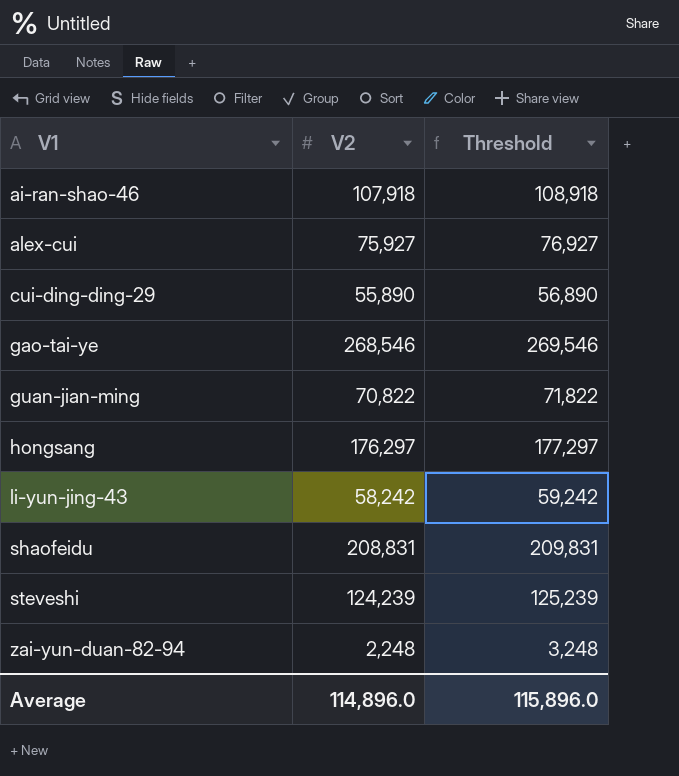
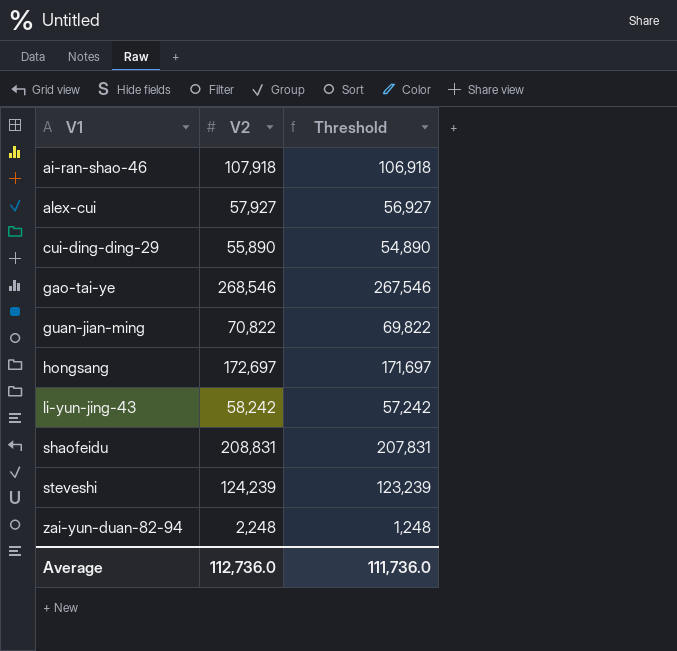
column Threshold | formula: [V2] + 1000 -> [V2] - 1000
alex-cui | V2: 75,927 -> 57,927
hongsang | V2: 176,297 -> 172,697
Average | V2: 114,896.0 -> 112,736.0
Average | Threshold: 115,896.0 -> 111,736.0

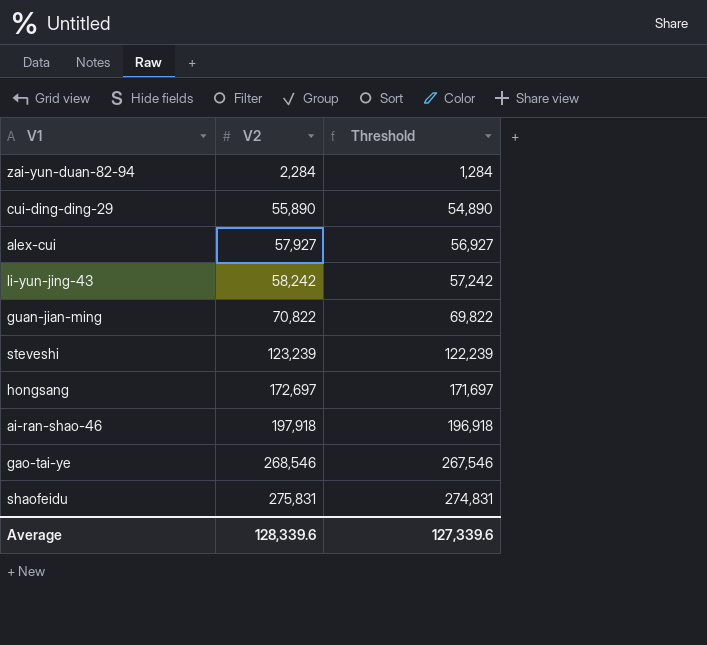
row order: V1 ascending -> V2 ascending
zai-yun-duan-82-94 | V2: 2,248 -> 2,284
zai-yun-duan-82-94 | Threshold: 1,248 -> 1,284
steveshi | V2: 124,239 -> 123,239
steveshi | Threshold: 123,239 -> 122,239
ai-ran-shao-46 | V2: 107,918 -> 197,918
ai-ran-shao-46 | Threshold: 106,918 -> 196,918
shaofeidu | V2: 208,831 -> 275,831
shaofeidu | Threshold: 207,831 -> 274,831
Average | V2: 112,736.0 -> 128,339.6
Average | Threshold: 111,736.0 -> 127,339.6

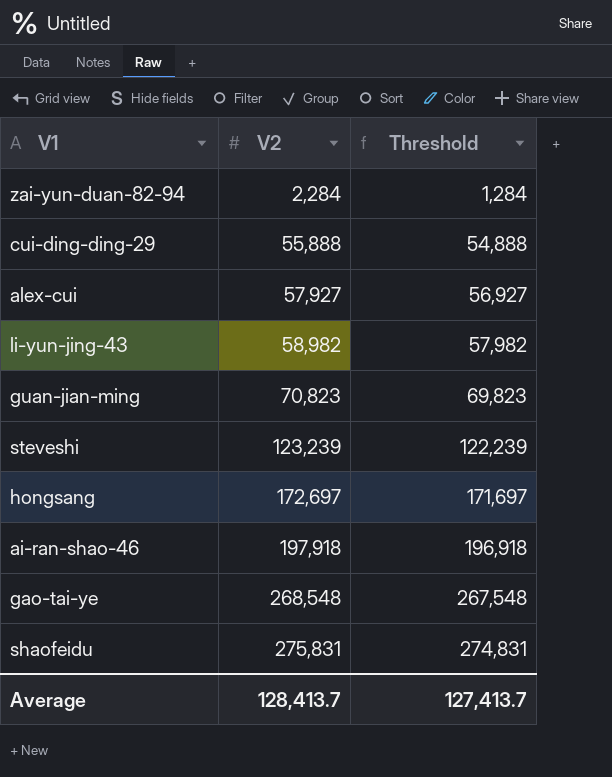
cui-ding-ding-29 | V2: 55,890 -> 55,888
cui-ding-ding-29 | Threshold: 54,890 -> 54,888
li-yun-jing-43 | V2: 58,242 -> 58,982
li-yun-jing-43 | Threshold: 57,242 -> 57,982
guan-jian-ming | V2: 70,822 -> 70,823
guan-jian-ming | Threshold: 69,822 -> 69,823
gao-tai-ye | V2: 268,546 -> 268,548
gao-tai-ye | Threshold: 267,546 -> 267,548
Average | V2: 128,339.6 -> 128,413.7
Average | Threshold: 127,339.6 -> 127,413.7

